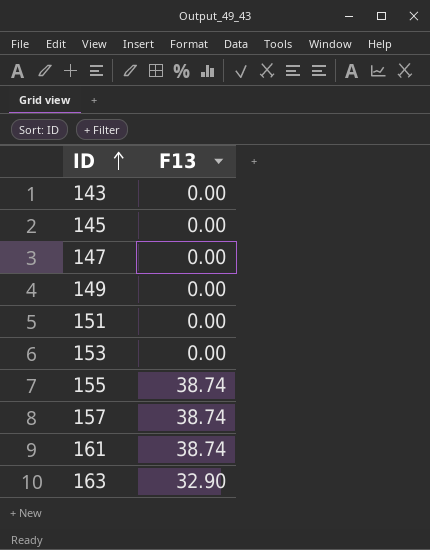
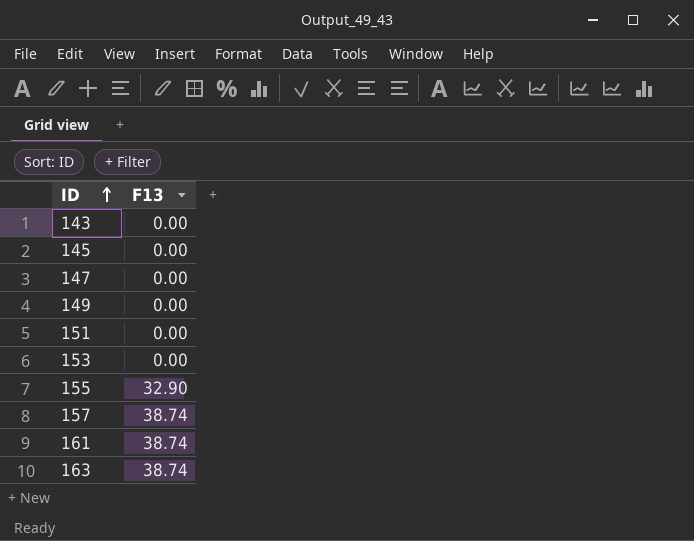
155 | F13: 38.74 -> 32.90
163 | F13: 32.90 -> 38.74

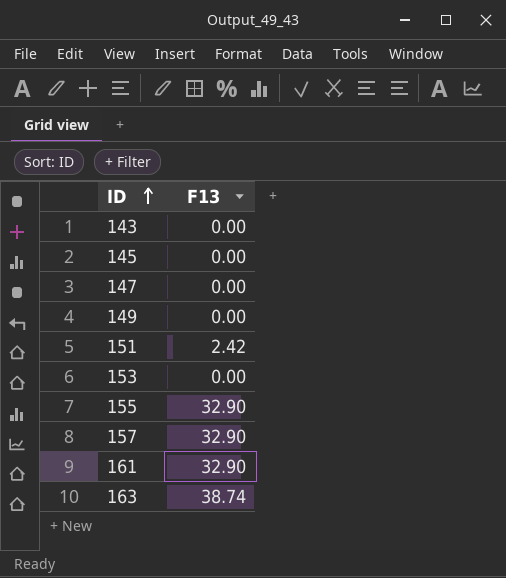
151 | F13: 0.00 -> 2.42
157 | F13: 38.74 -> 32.90
161 | F13: 38.74 -> 32.90

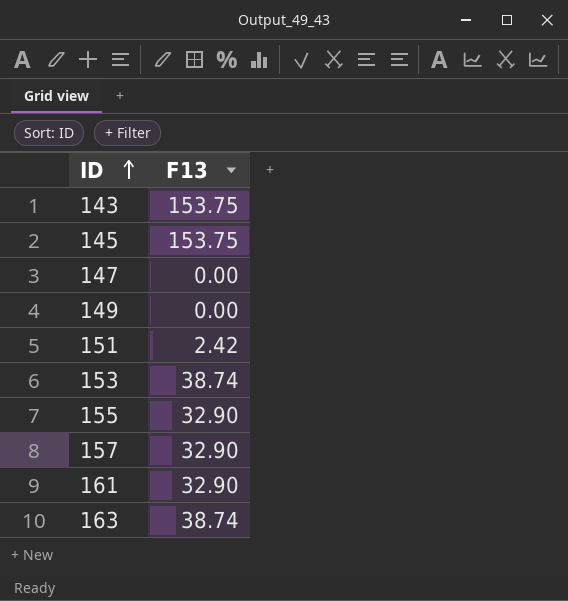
143 | F13: 0.00 -> 153.75
145 | F13: 0.00 -> 153.75
153 | F13: 0.00 -> 38.74

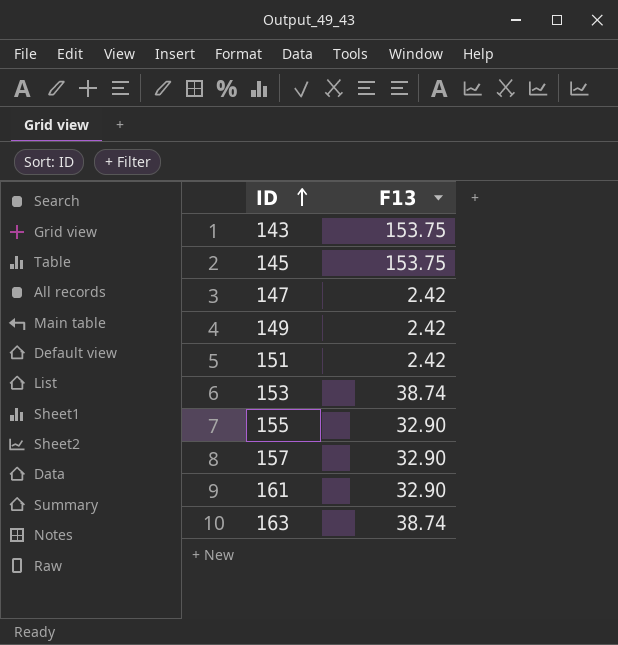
147 | F13: 0.00 -> 2.42
149 | F13: 0.00 -> 2.42

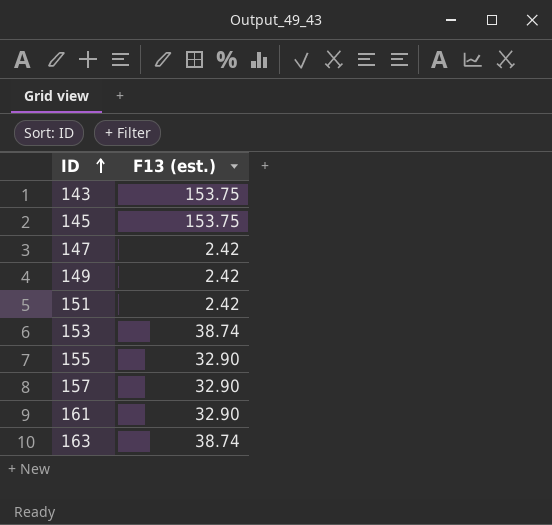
column name: F13 -> F13 (est.)

